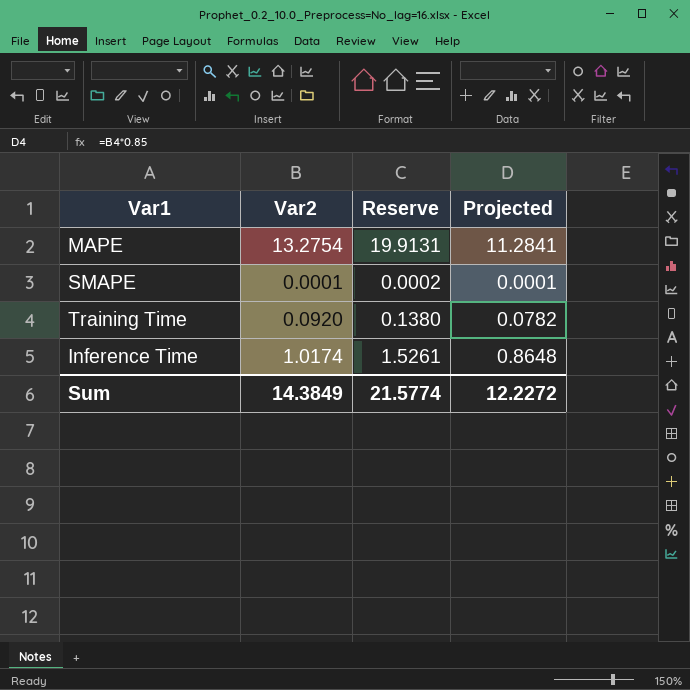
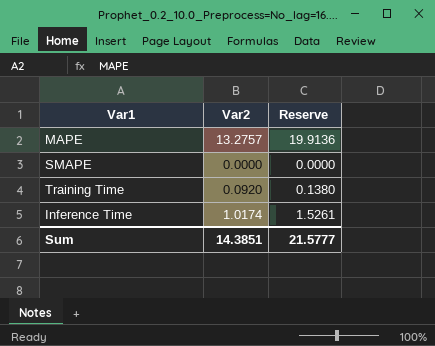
column Projected | formula: [Var2] * 0.85 -> none
MAPE | Var2: 13.2754 -> 13.2757
MAPE | Reserve: 19.9131 -> 19.9136
SMAPE | Var2: 0.0001 -> 0.0000
SMAPE | Reserve: 0.0002 -> 0.0000
Sum | Var2: 14.3849 -> 14.3851
Sum | Reserve: 21.5774 -> 21.5777

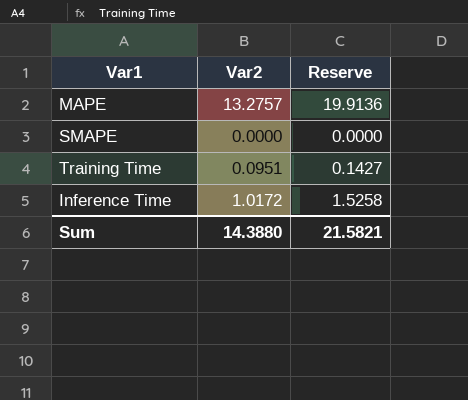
Training Time | Var2: 0.0920 -> 0.0951
Training Time | Reserve: 0.1380 -> 0.1427
Inference Time | Var2: 1.0174 -> 1.0172
Inference Time | Reserve: 1.5261 -> 1.5258
Sum | Var2: 14.3851 -> 14.3880
Sum | Reserve: 21.5777 -> 21.5821

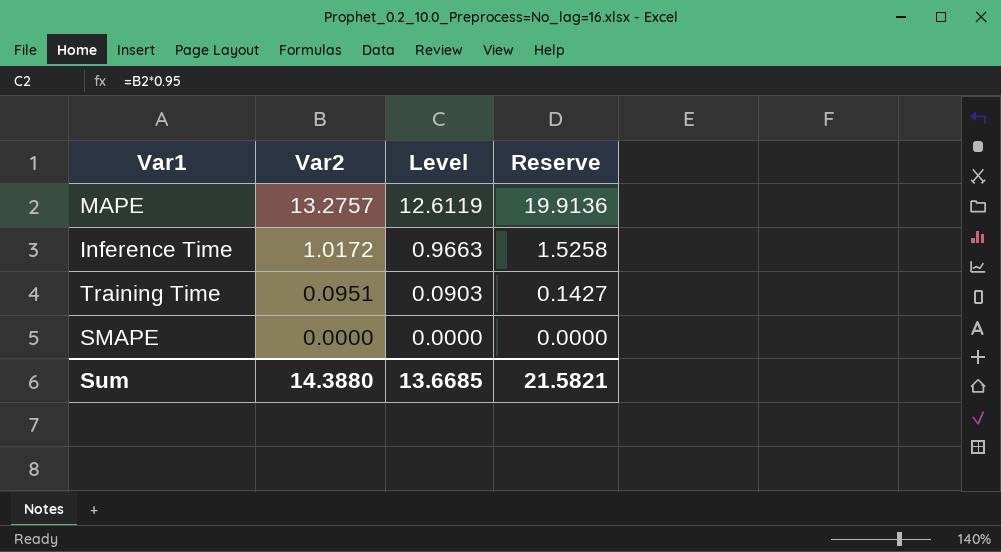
row order: none -> Var2 descending
column Level | formula: none -> [Var2] * 0.95

